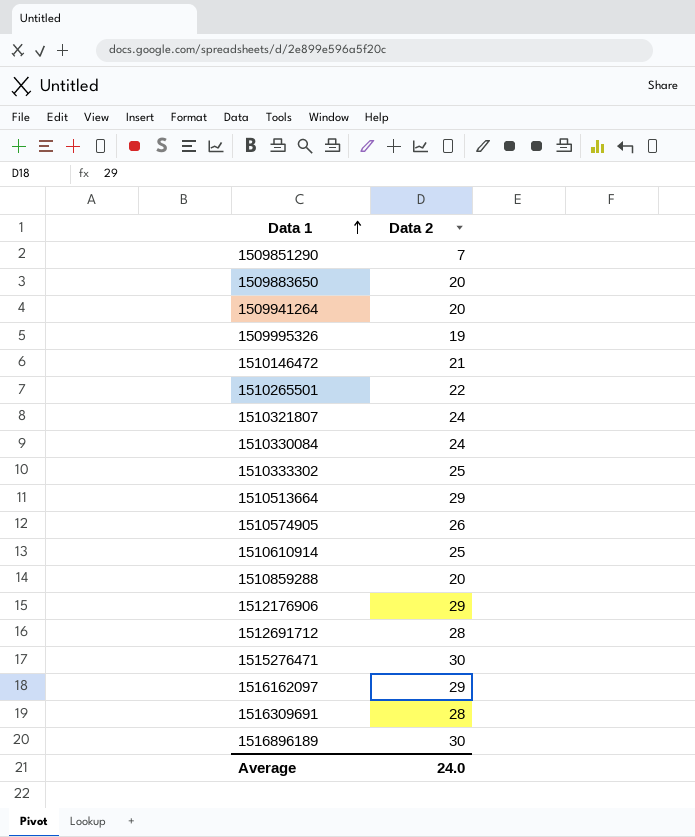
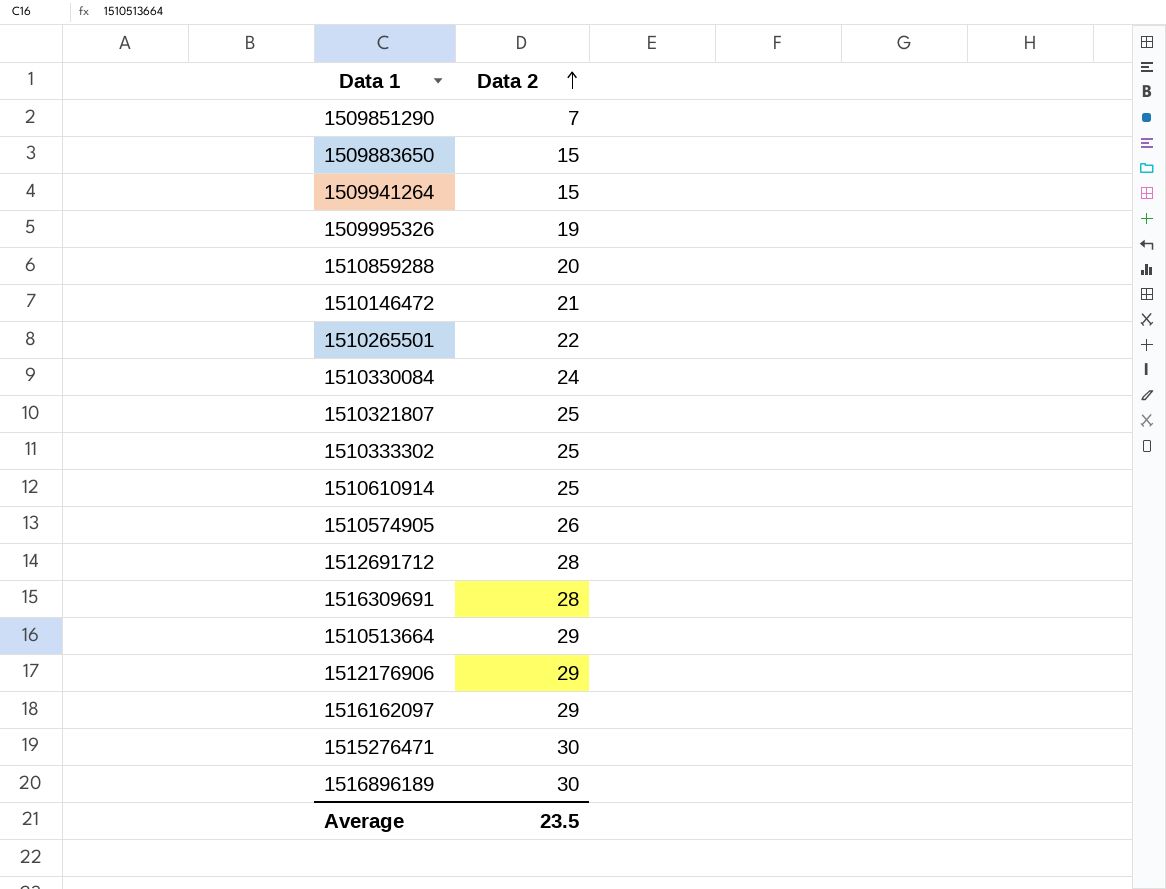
row order: Data 1 ascending -> Data 2 ascending
1509883650 | Data 2: 20 -> 15
1509941264 | Data 2: 20 -> 15
1510321807 | Data 2: 24 -> 25
Average | Data 2: 24.0 -> 23.5

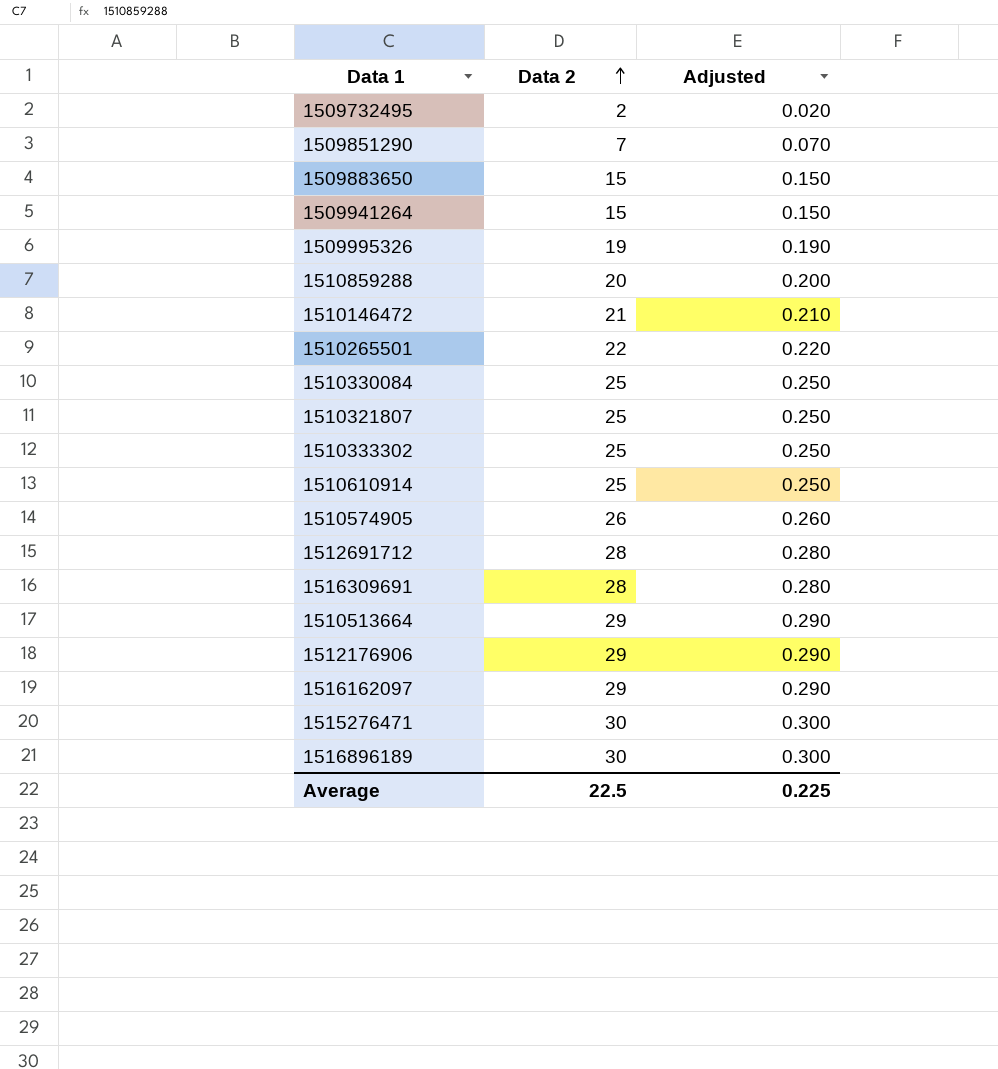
column Adjusted | formula: none -> [Data 2] * 0.01
row 1509732495: none -> 2 | 0.020
1510330084 | Data 2: 24 -> 25
Average | Data 2: 23.5 -> 22.5

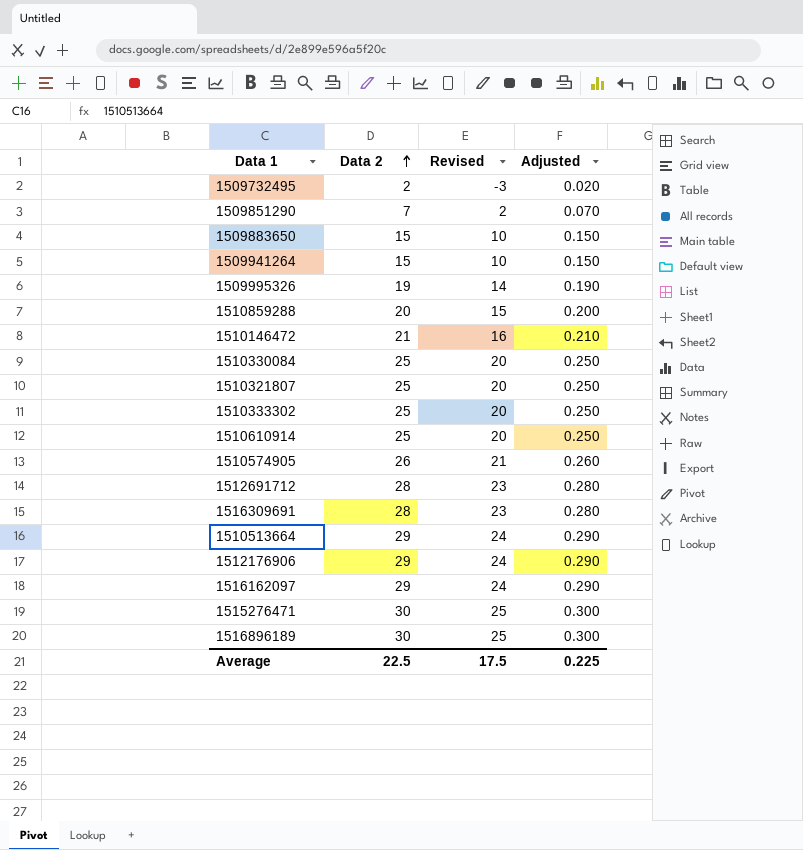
column Revised | formula: none -> [Data 2] - 5
row 1510265501: 22 | 0.220 -> none

